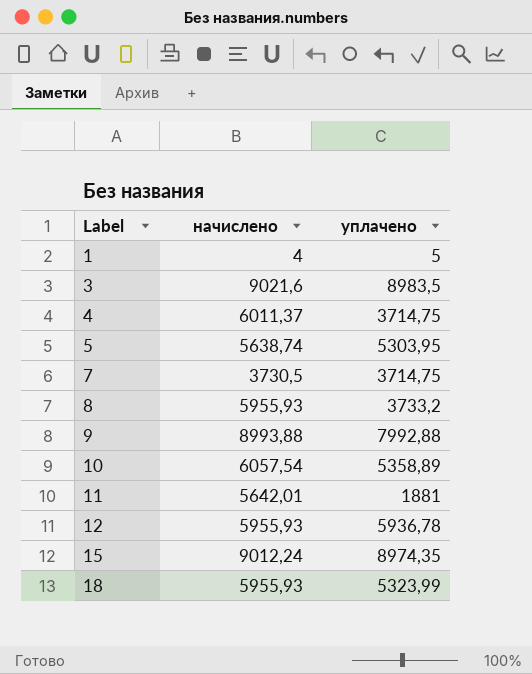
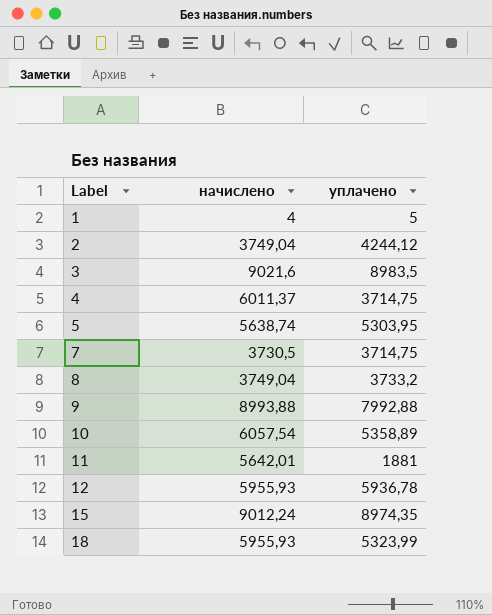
row 2: none -> 3749,04 | 4244,12
8 | начислено: 5955,93 -> 3749,04

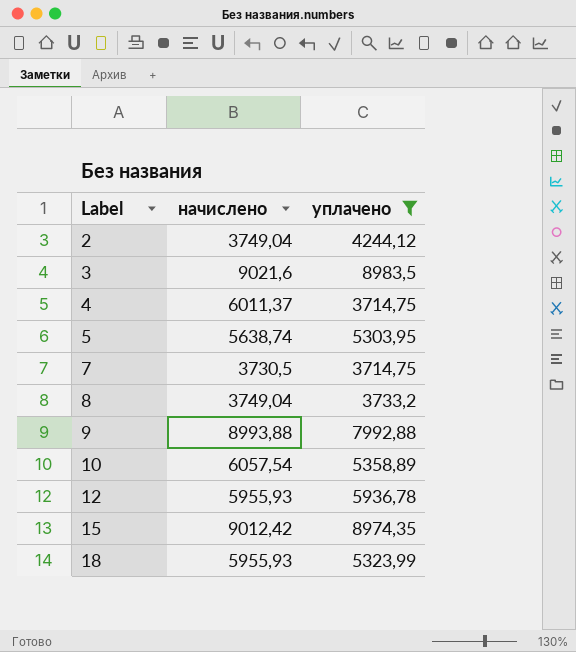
filter: none -> уплачено >= 3714,75
15 | начислено: 9012,24 -> 9012,42

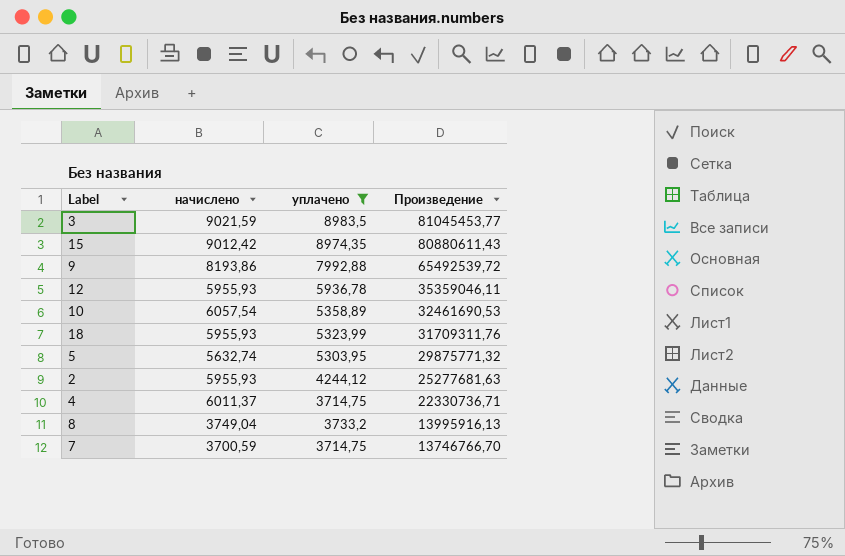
row order: Label ascending -> Произведение descending
column Произведение | formula: none -> [начислено] * [уплачено]
3 | начислено: 9021,6 -> 9021,59
9 | начислено: 8993,88 -> 8193,86
5 | начислено: 5638,74 -> 5632,74
2 | начислено: 3749,04 -> 5955,93
7 | начислено: 3730,5 -> 3700,59

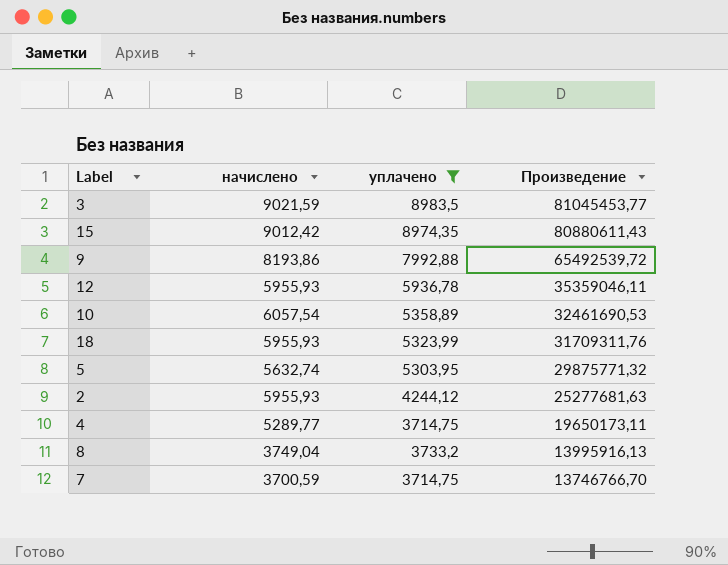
4 | начислено: 6011,37 -> 5289,77
4 | Произведение: 22330736,71 -> 19650173,11

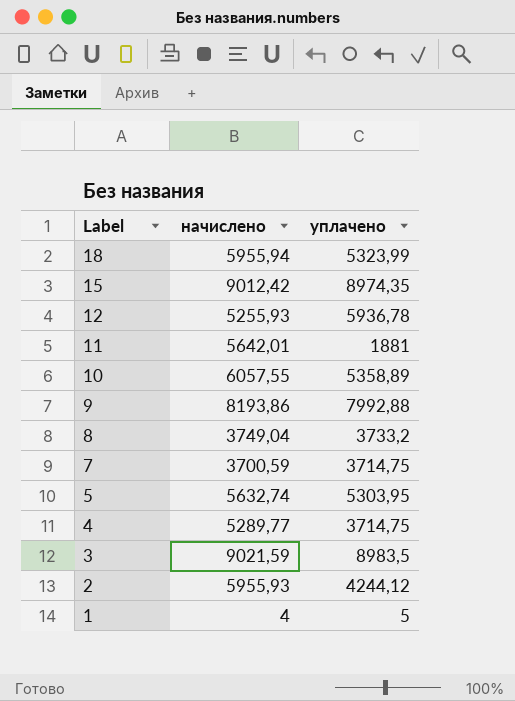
filter: уплачено >= 3714,75 -> none
row order: Произведение descending -> Label descending
column Произведение | formula: [начислено] * [уплачено] -> none
18 | начислено: 5955,93 -> 5955,94
12 | начислено: 5955,93 -> 5255,93
10 | начислено: 6057,54 -> 6057,55

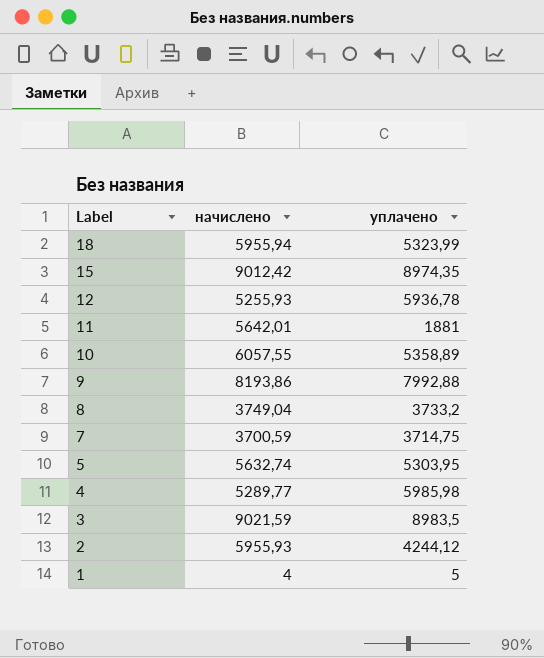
4 | уплачено: 3714,75 -> 5985,98

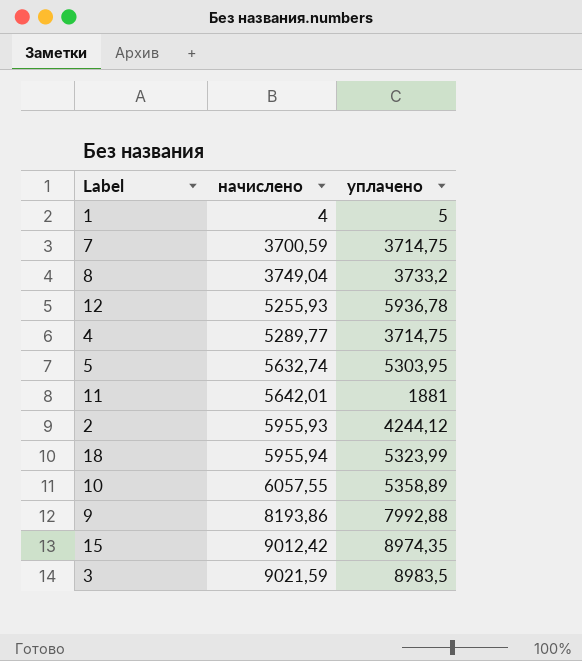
row order: Label descending -> начислено ascending
4 | уплачено: 5985,98 -> 3714,75

